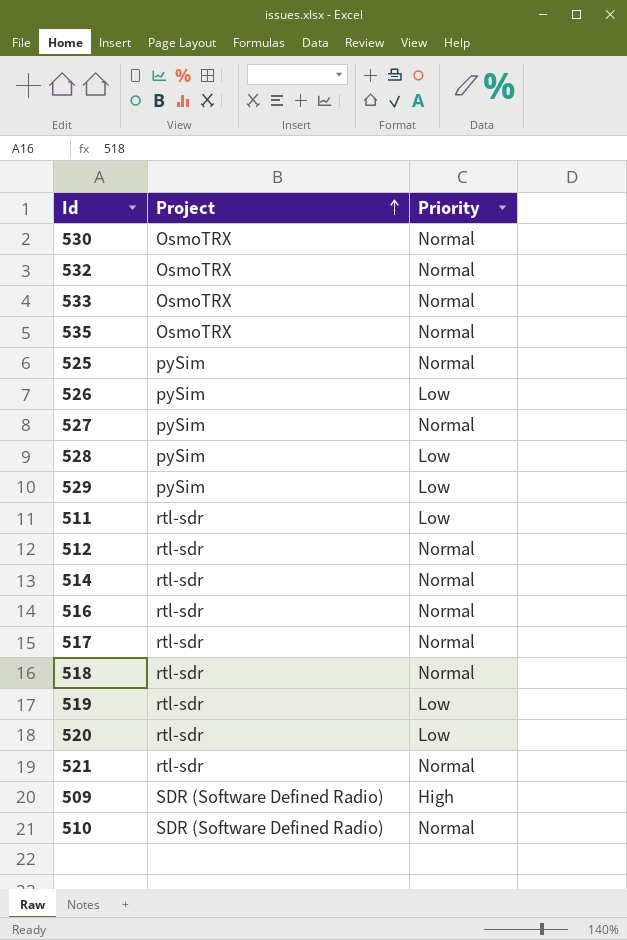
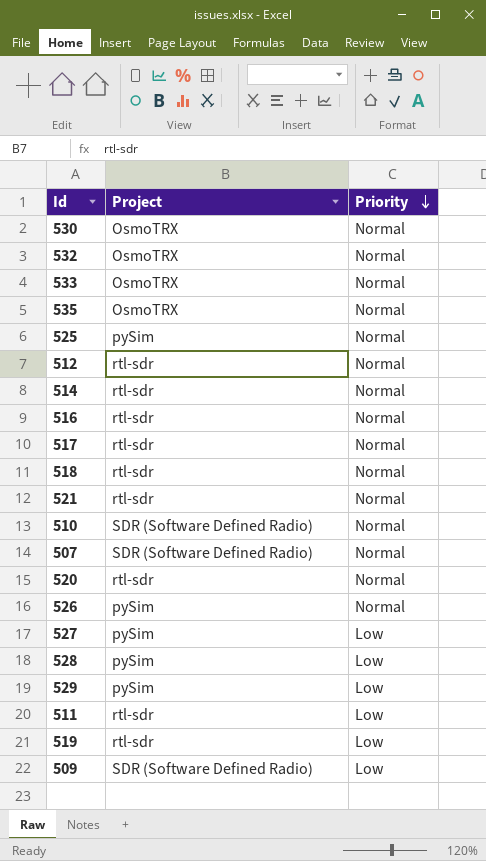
row order: Project ascending -> Priority descending
row 507: none -> SDR (Software Defined Radio) | Normal
520 | Priority: Low -> Normal
526 | Priority: Low -> Normal
527 | Priority: Normal -> Low
509 | Priority: High -> Low

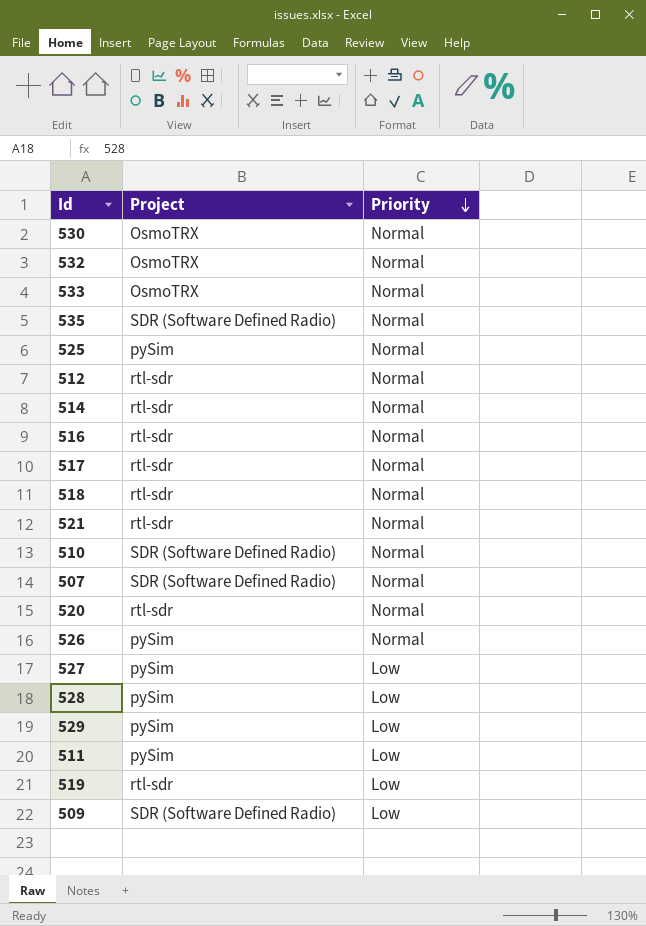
535 | Project: OsmoTRX -> SDR (Software Defined Radio)
511 | Project: rtl-sdr -> pySim

